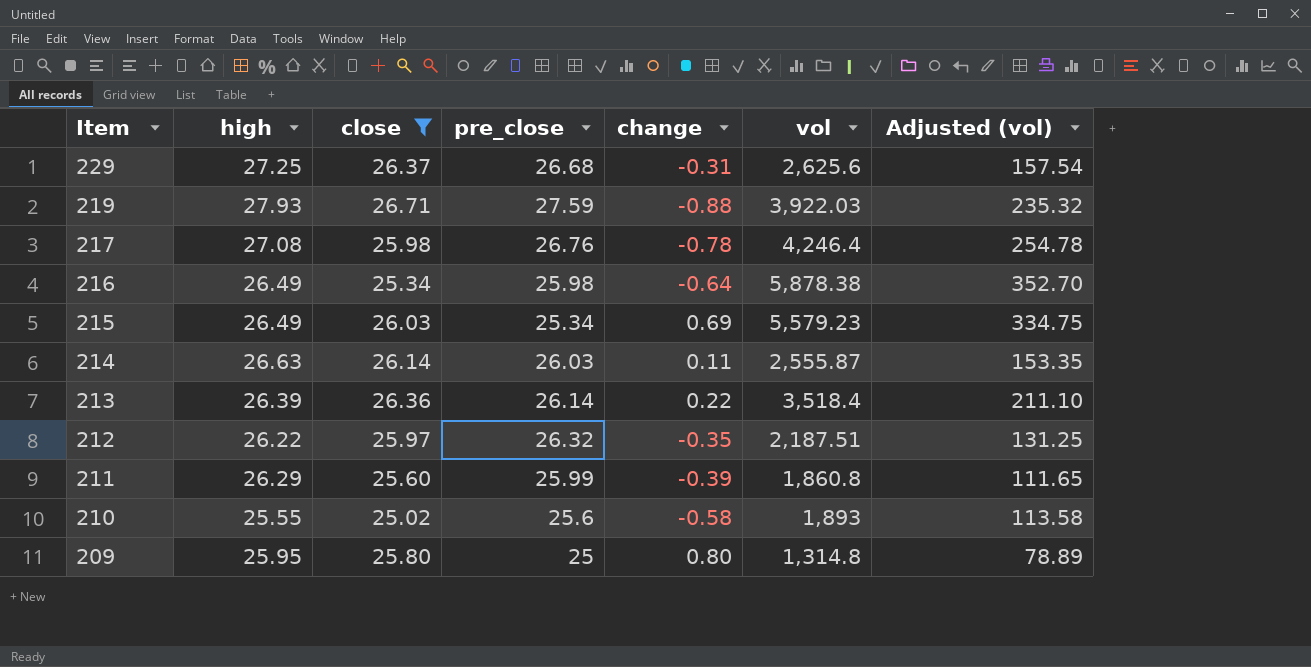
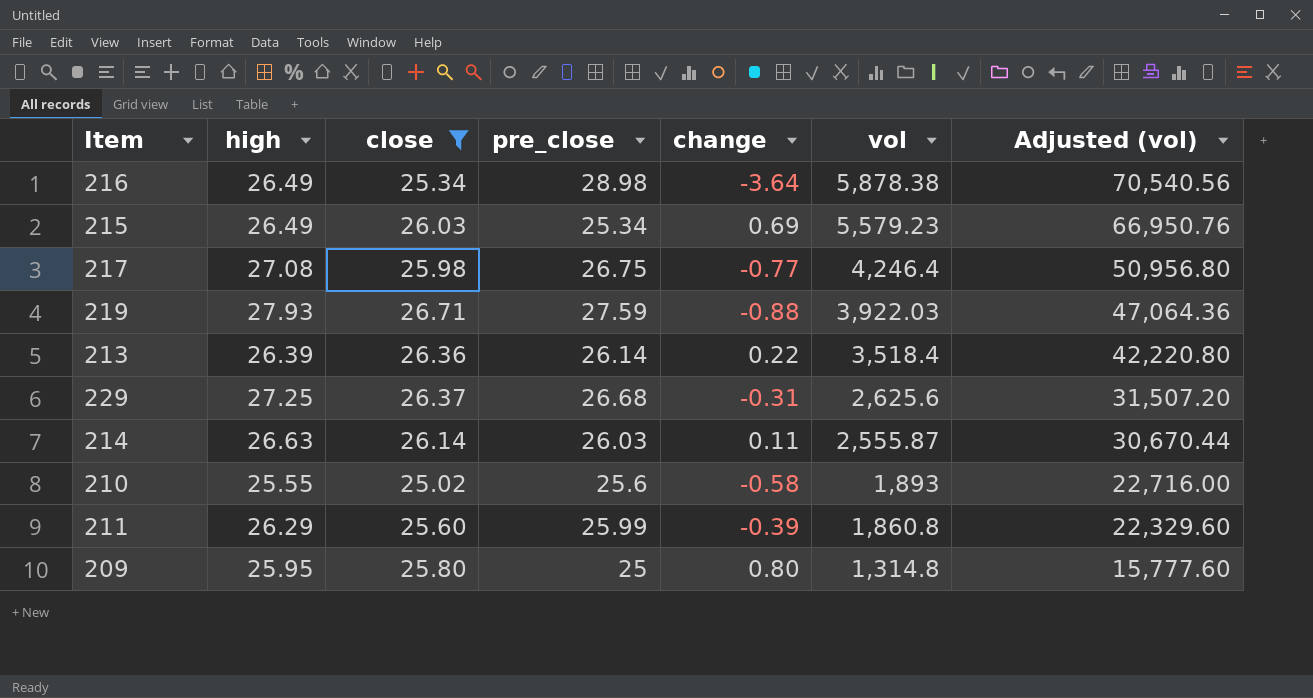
row order: Item descending -> vol descending
column Adjusted (vol) | formula: [vol] * 0.06 -> [vol] * 12
row 212: 26.22 | 25.97 | 26.32 | -0.35 | 2,187.51 | 131.25 -> none
216 | pre_close: 25.98 -> 28.98
216 | change: -0.64 -> -3.64
217 | pre_close: 26.76 -> 26.75
217 | change: -0.78 -> -0.77

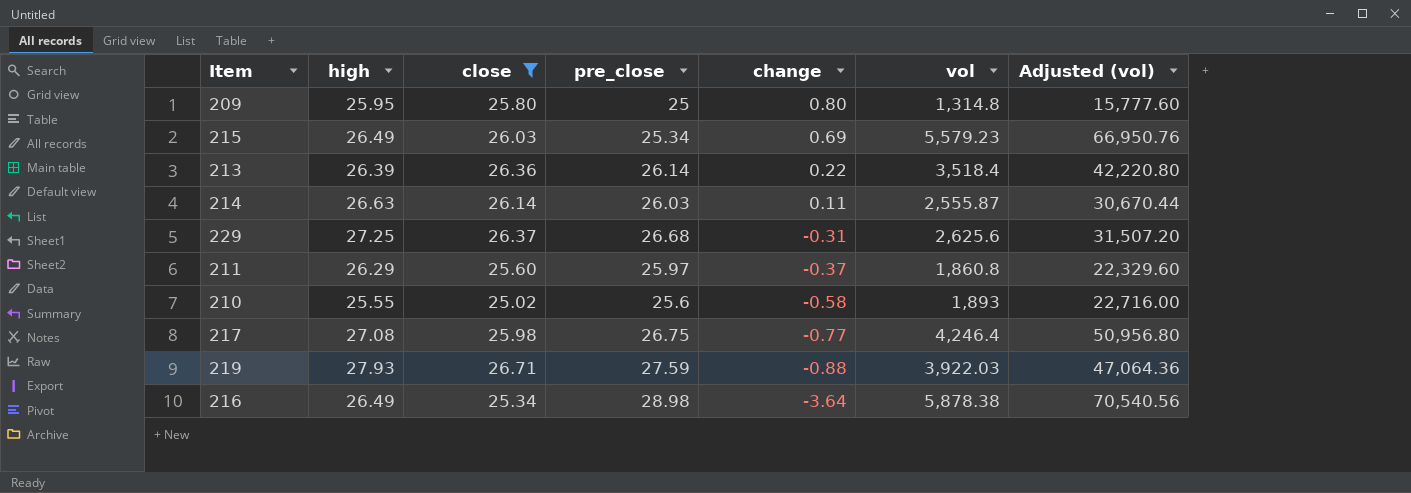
row order: vol descending -> change descending
211 | pre_close: 25.99 -> 25.97
211 | change: -0.39 -> -0.37

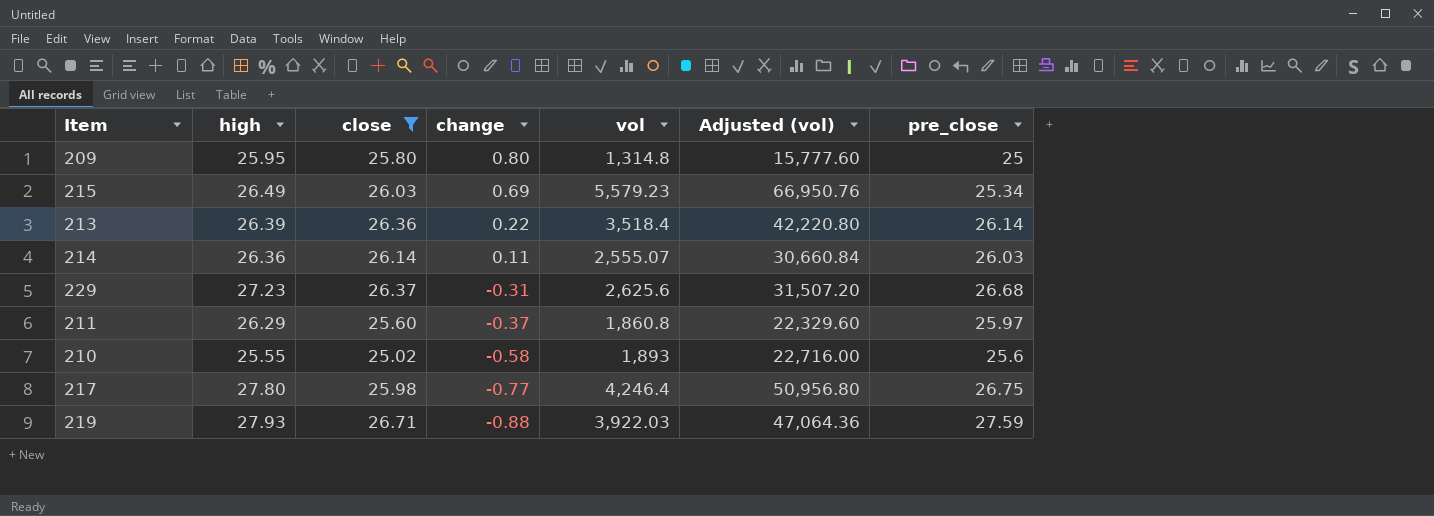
column pre_close | position: 4 -> 7
row 216: 26.49 | 25.34 | 28.98 | -3.64 | 5,878.38 | 70,540.56 -> none
214 | high: 26.63 -> 26.36
214 | vol: 2,555.87 -> 2,555.07
214 | Adjusted (vol): 30,670.44 -> 30,660.84
229 | high: 27.25 -> 27.23
217 | high: 27.08 -> 27.80

